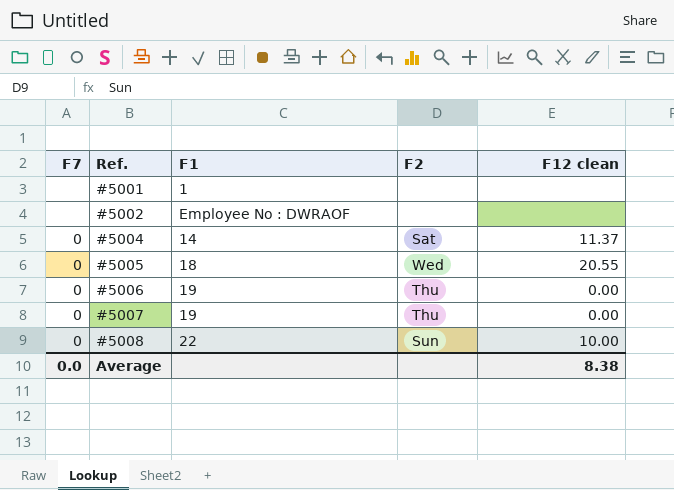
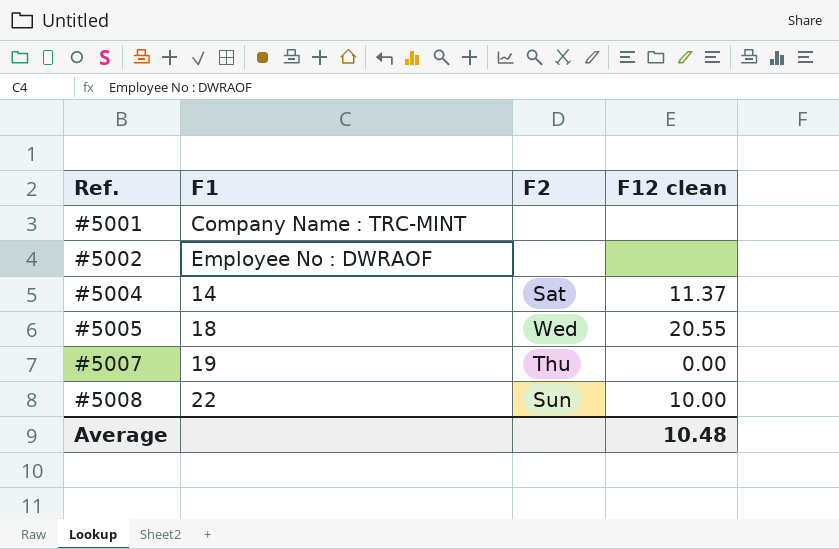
column F7 | position: 1 -> none
row #5006: 0 | 19 | Thu | 0.00 -> none
#5001 | F1: 1 -> Company Name : TRC-MINT
Average | F12 clean: 8.38 -> 10.48

